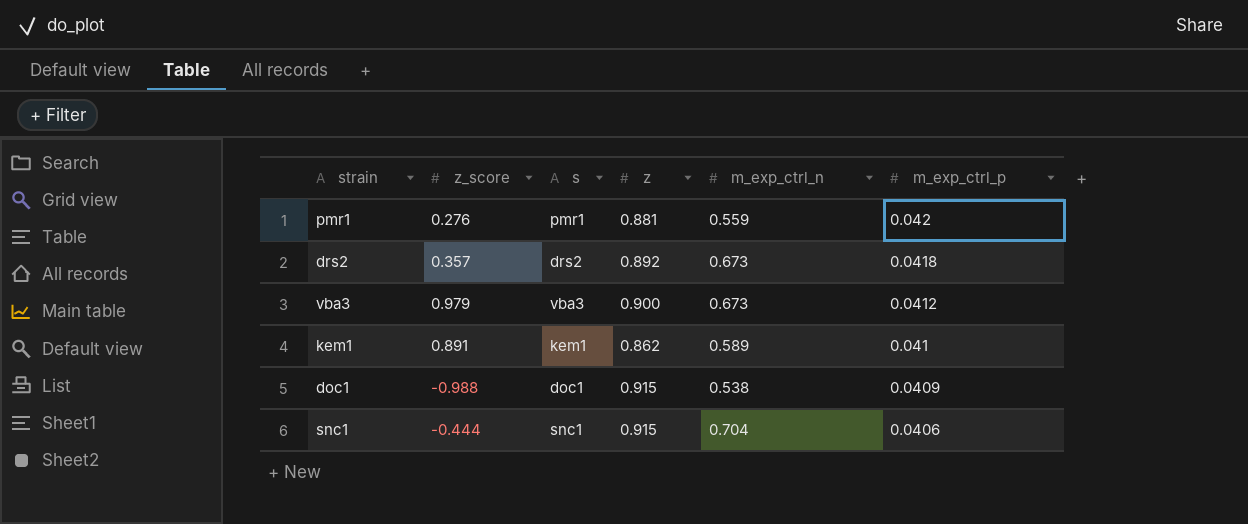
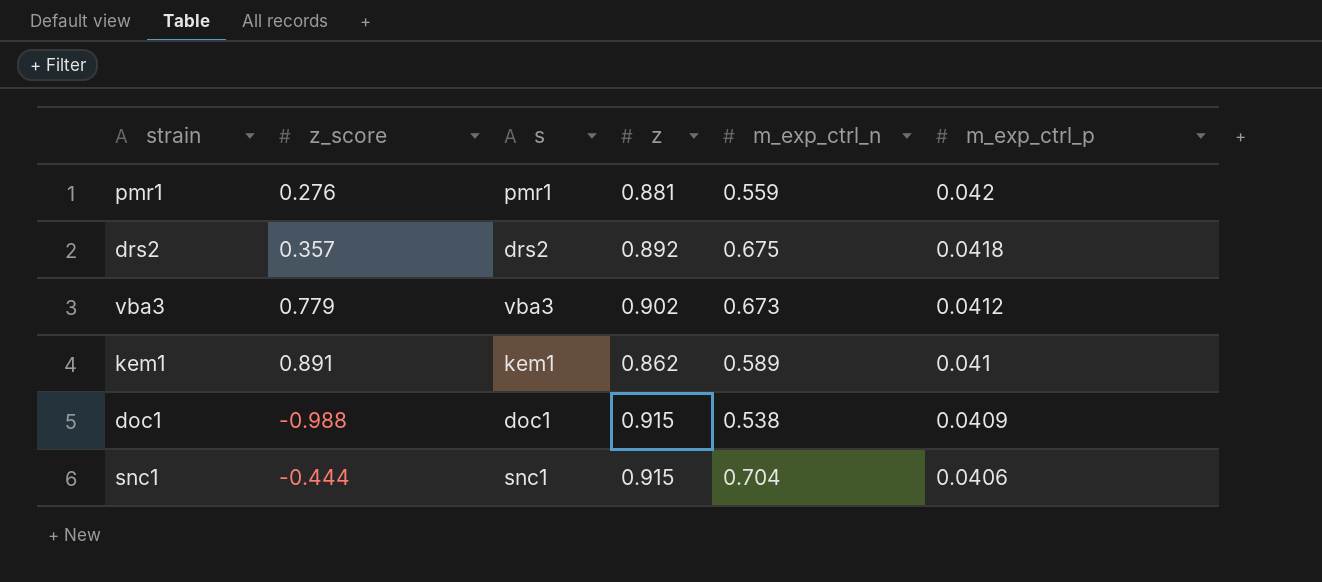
drs2 | m_exp_ctrl_n: 0.673 -> 0.675
vba3 | z_score: 0.979 -> 0.779
vba3 | z: 0.900 -> 0.902

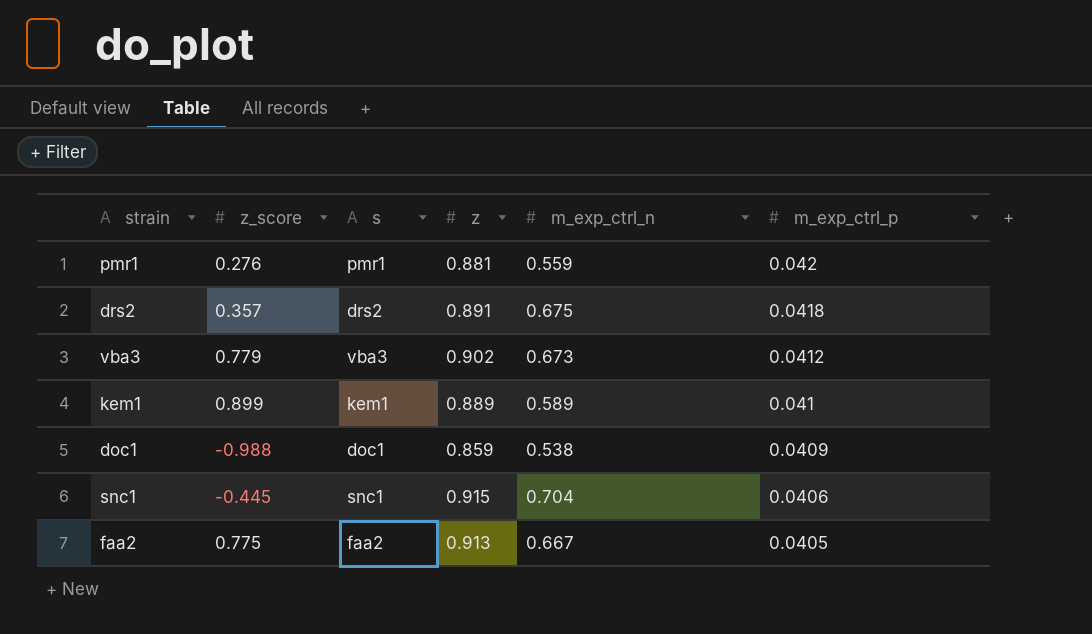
drs2 | z: 0.892 -> 0.891
kem1 | z_score: 0.891 -> 0.899
kem1 | z: 0.862 -> 0.889
doc1 | z: 0.915 -> 0.859
snc1 | z_score: -0.444 -> -0.445
row faa2: none -> 0.775 | faa2 | 0.913 | 0.667 | 0.0405

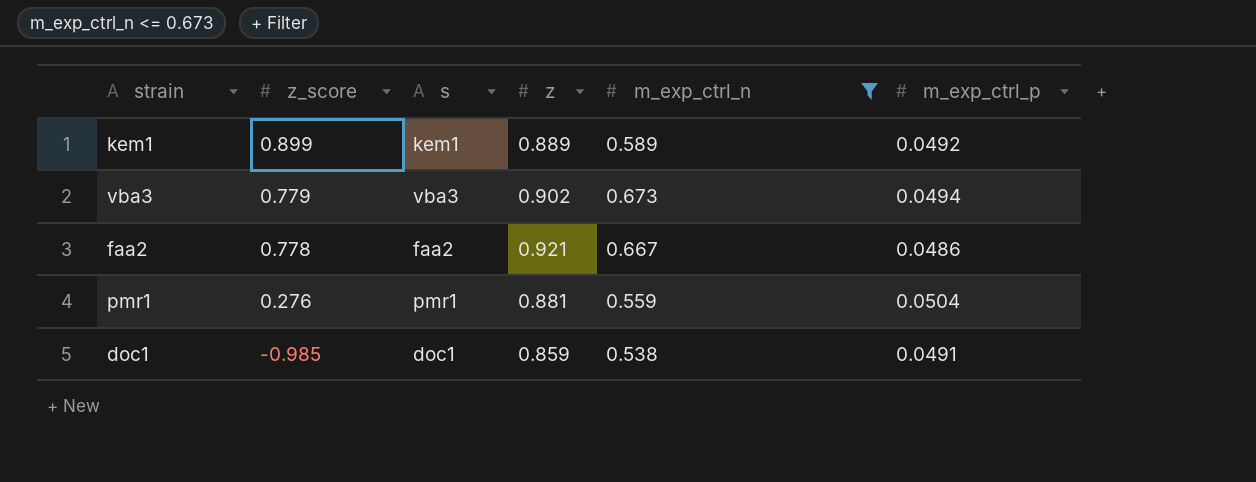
filter: none -> m_exp_ctrl_n <= 0.673
row order: m_exp_ctrl_p descending -> z_score descending
kem1 | m_exp_ctrl_p: 0.041 -> 0.0492
vba3 | m_exp_ctrl_p: 0.0412 -> 0.0494
faa2 | z_score: 0.775 -> 0.778
faa2 | z: 0.913 -> 0.921
faa2 | m_exp_ctrl_p: 0.0405 -> 0.0486
pmr1 | m_exp_ctrl_p: 0.042 -> 0.0504
doc1 | z_score: -0.988 -> -0.985
doc1 | m_exp_ctrl_p: 0.0409 -> 0.0491

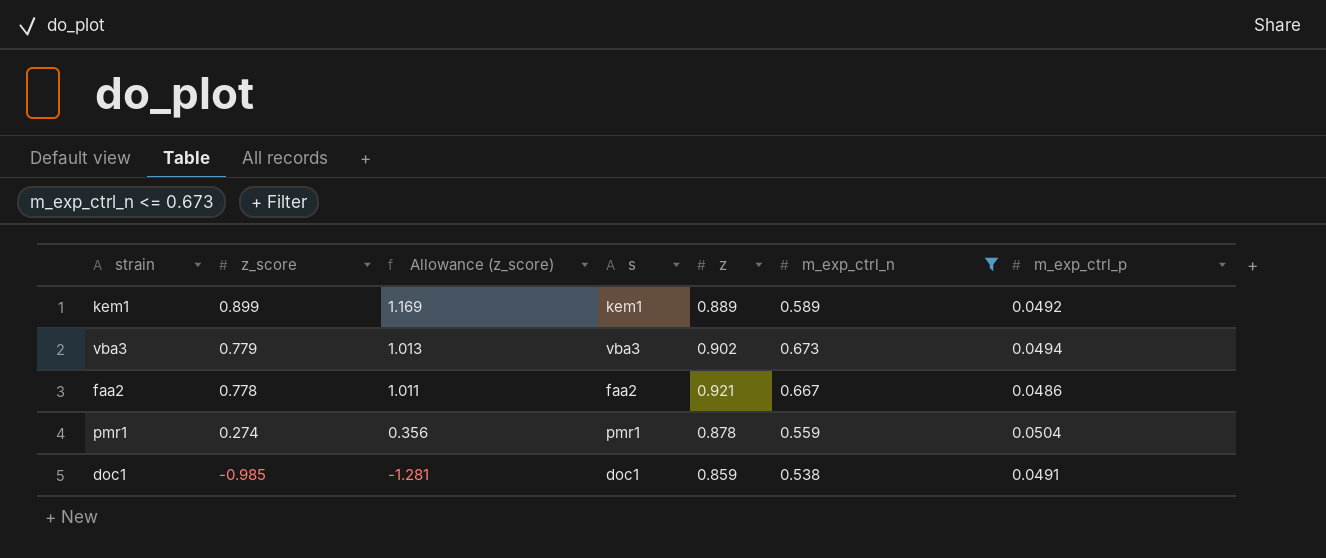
column Allowance (z_score) | formula: none -> [z_score] * 1.3
pmr1 | z_score: 0.276 -> 0.274
pmr1 | z: 0.881 -> 0.878

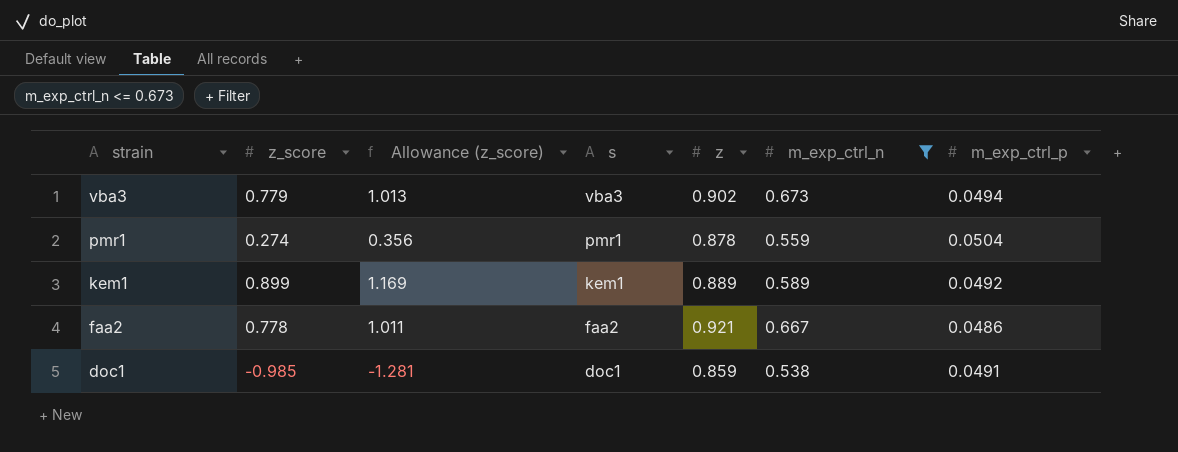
row order: z_score descending -> strain descending

